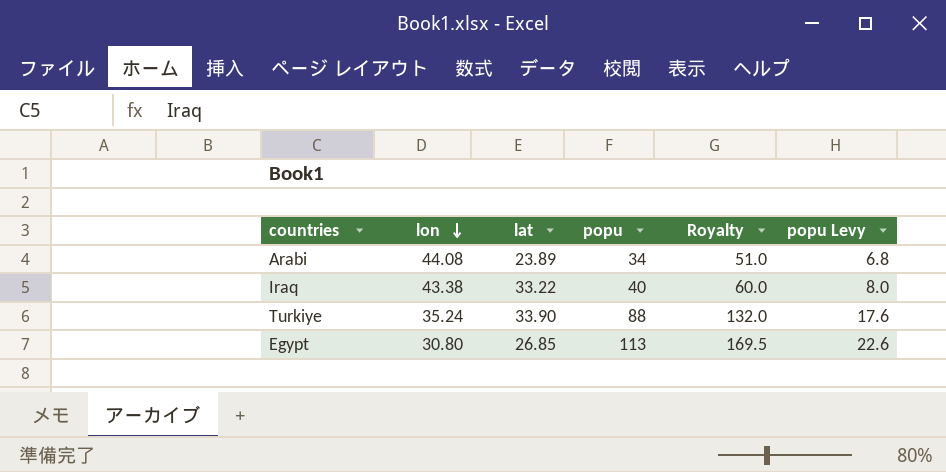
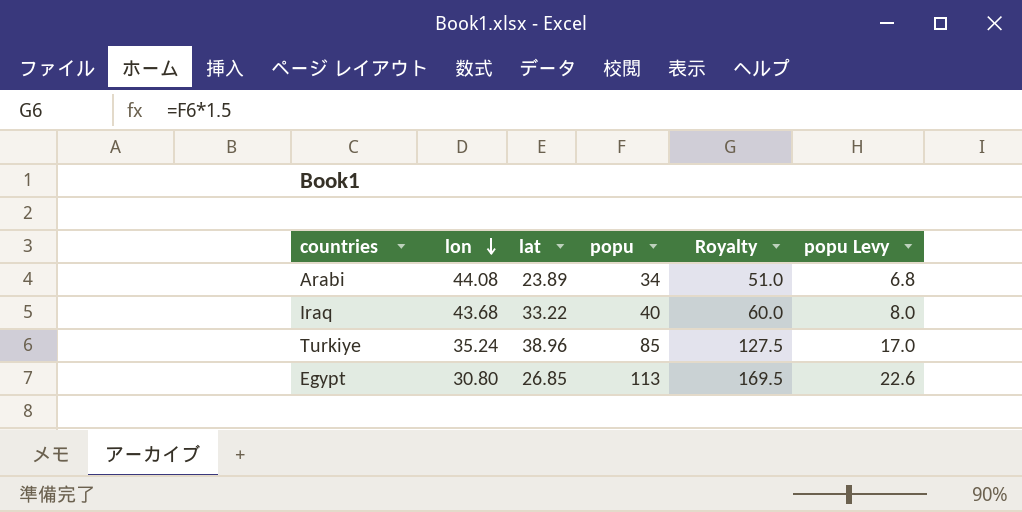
Iraq | lon: 43.38 -> 43.68
Turkiye | lat: 33.90 -> 38.96
Turkiye | popu: 88 -> 85
Turkiye | Royalty: 132.0 -> 127.5
Turkiye | popu Levy: 17.6 -> 17.0

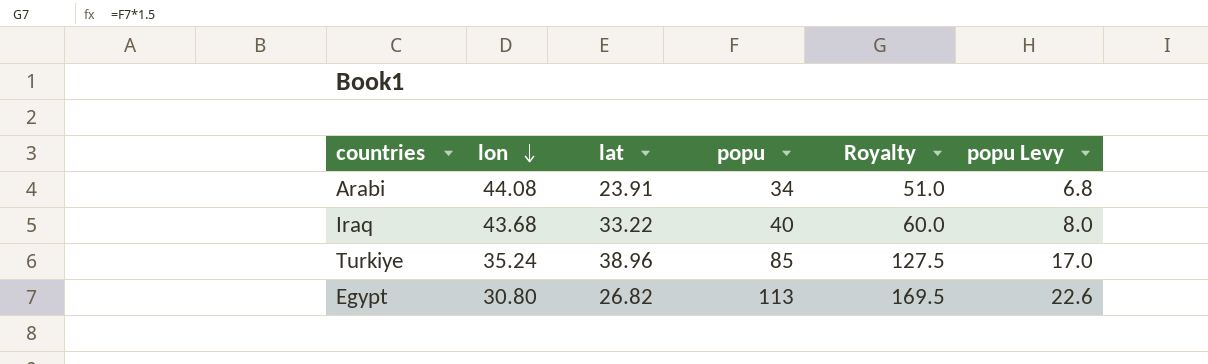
Arabi | lat: 23.89 -> 23.91
Egypt | lat: 26.85 -> 26.82

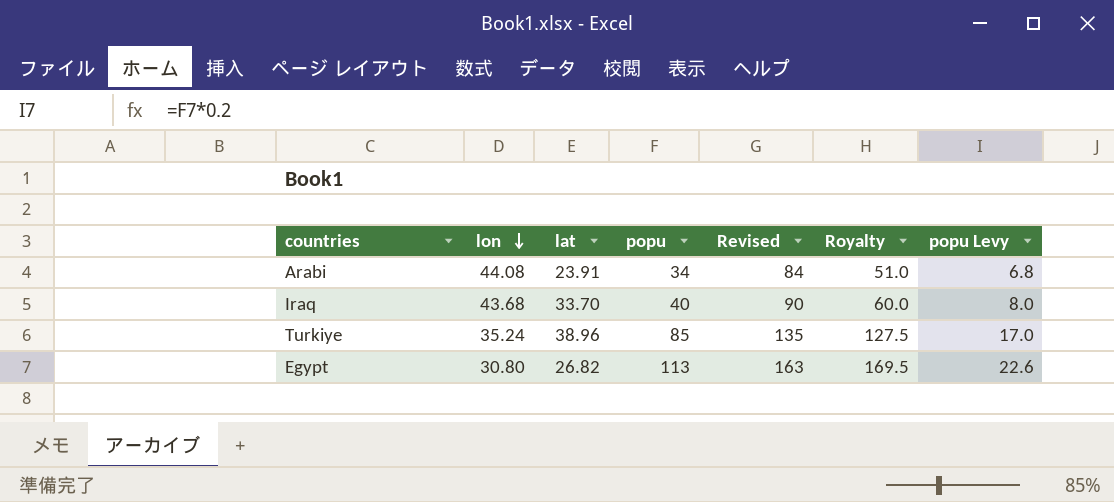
column Revised | formula: none -> [popu] + 50
Iraq | lat: 33.22 -> 33.70

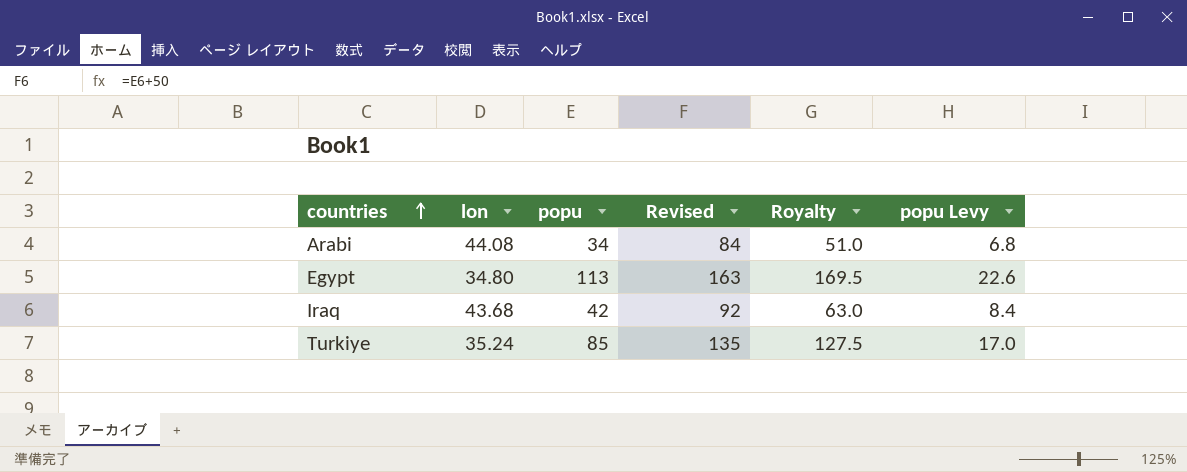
row order: lon descending -> countries ascending
column lat | position: 3 -> none
Egypt | lon: 30.80 -> 34.80
Iraq | popu: 40 -> 42
Iraq | Revised: 90 -> 92
Iraq | Royalty: 60.0 -> 63.0
Iraq | popu Levy: 8.0 -> 8.4

